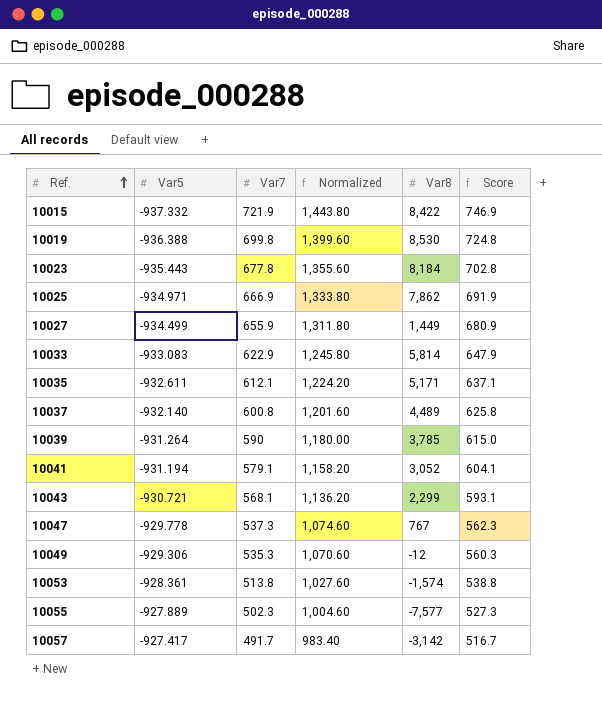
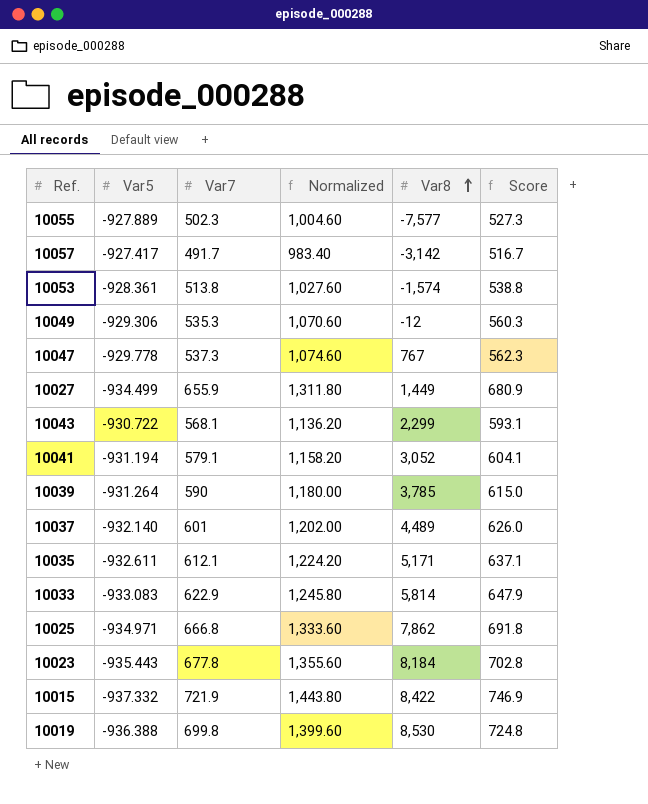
row order: Ref. ascending -> Var8 ascending
10043 | Var5: -930.721 -> -930.722
10037 | Var7: 600.8 -> 601
10037 | Normalized: 1,201.60 -> 1,202.00
10037 | Score: 625.8 -> 626.0
10025 | Var7: 666.9 -> 666.8
10025 | Normalized: 1,333.80 -> 1,333.60
10025 | Score: 691.9 -> 691.8

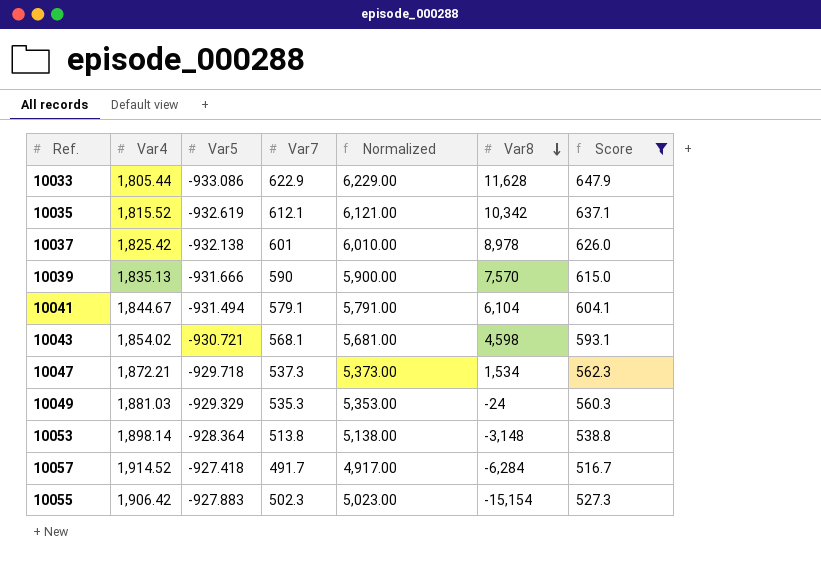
filter: none -> Score <= 647.9
row order: Var8 ascending -> Var8 descending
column Var4 | position: none -> 2
column Normalized | formula: [Var7] * 2 -> [Var7] * 10
10033 | Var5: -933.083 -> -933.086
10033 | Var8: 5,814 -> 11,628
10035 | Var5: -932.611 -> -932.619
10035 | Var8: 5,171 -> 10,342
10037 | Var5: -932.140 -> -932.138
10037 | Var8: 4,489 -> 8,978
10039 | Var5: -931.264 -> -931.666
10039 | Var8: 3,785 -> 7,570
10041 | Var5: -931.194 -> -931.494
10041 | Var8: 3,052 -> 6,104
10043 | Var5: -930.722 -> -930.721
10043 | Var8: 2,299 -> 4,598
10047 | Var5: -929.778 -> -929.718
10047 | Var8: 767 -> 1,534
10049 | Var5: -929.306 -> -929.329
10049 | Var8: -12 -> -24
10053 | Var5: -928.361 -> -928.364
10053 | Var8: -1,574 -> -3,148
10057 | Var5: -927.417 -> -927.418
10057 | Var8: -3,142 -> -6,284
10055 | Var5: -927.889 -> -927.883
10055 | Var8: -7,577 -> -15,154

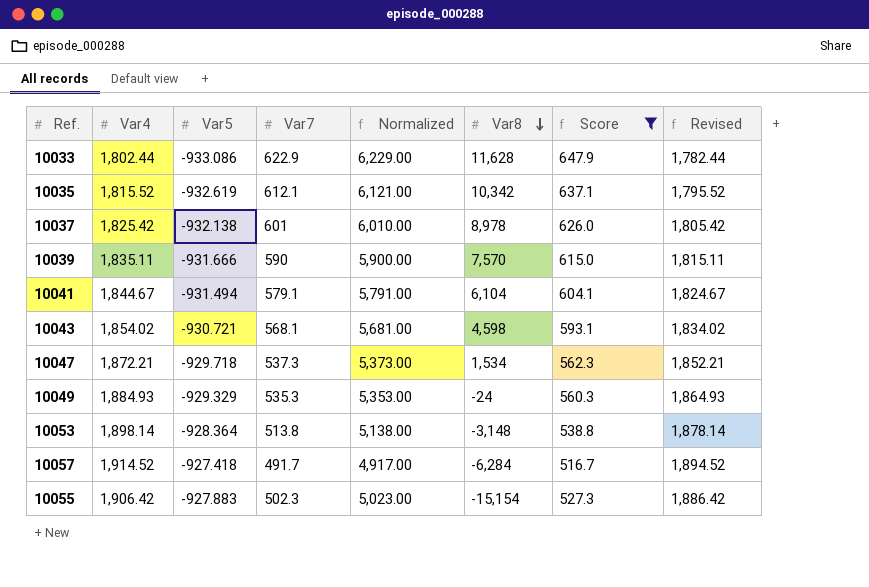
column Revised | formula: none -> [Var4] - 20
10033 | Var4: 1,805.44 -> 1,802.44
10039 | Var4: 1,835.13 -> 1,835.11
10049 | Var4: 1,881.03 -> 1,884.93

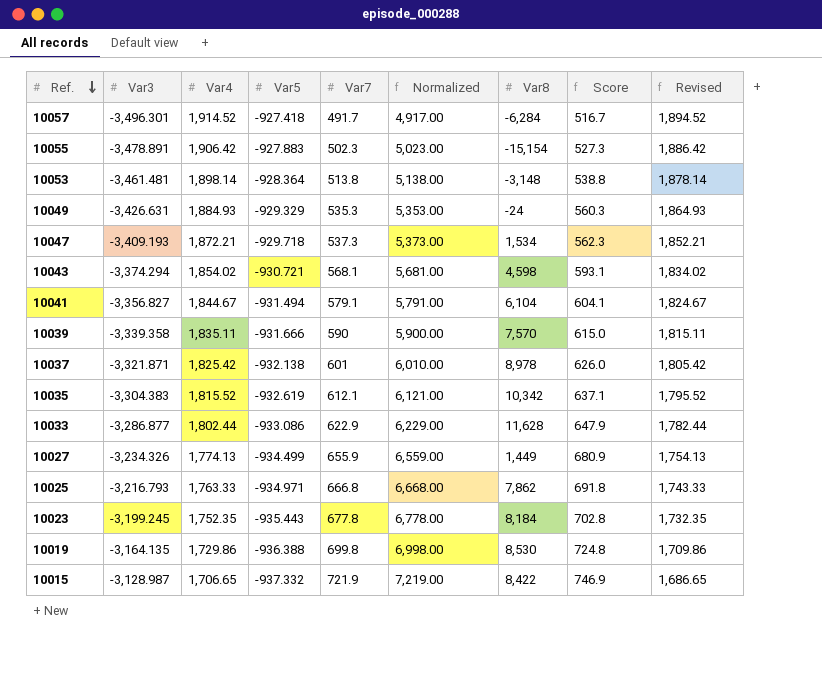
filter: Score <= 647.9 -> none
row order: Var8 descending -> Ref. descending
column Var3 | position: none -> 2

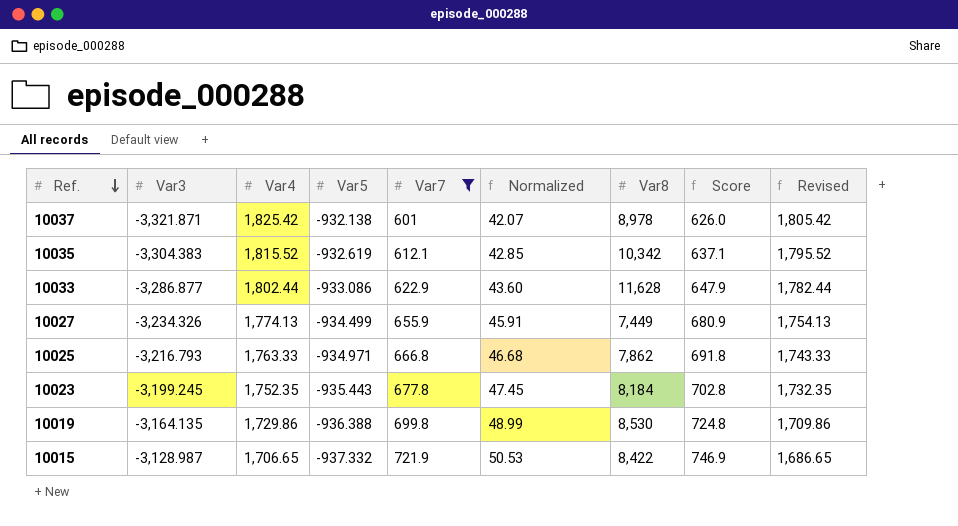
filter: none -> Var7 >= 601
column Normalized | formula: [Var7] * 10 -> [Var7] * 0.07
10027 | Var8: 1,449 -> 7,449

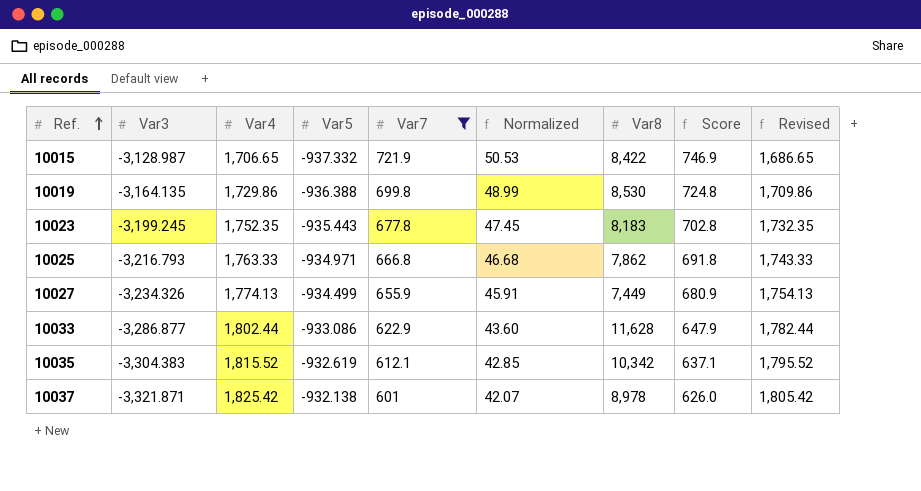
row order: Ref. descending -> Ref. ascending
10023 | Var8: 8,184 -> 8,183

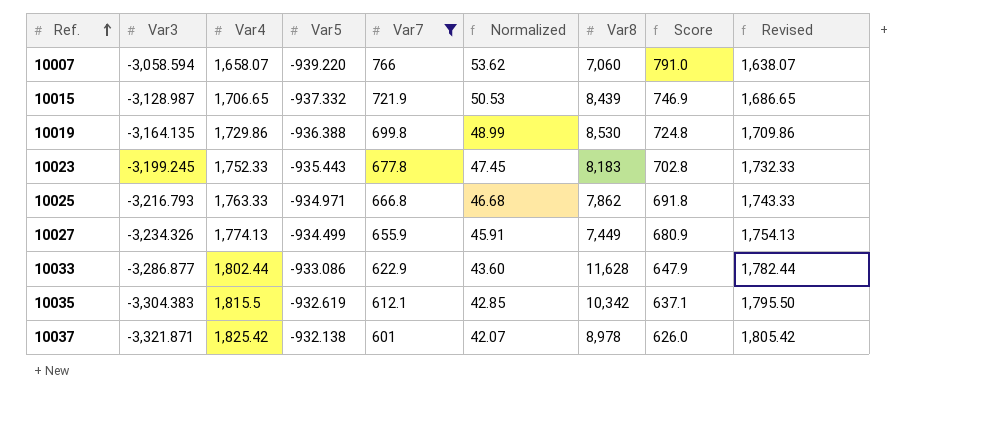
row 10007: none -> -3,058.594 | 1,658.07 | -939.220 | 766 | 53.62 | 7,060 | 791.0 | 1,638.07
10015 | Var8: 8,422 -> 8,439
10023 | Var4: 1,752.35 -> 1,752.33
10023 | Revised: 1,732.35 -> 1,732.33
10035 | Var4: 1,815.52 -> 1,815.5
10035 | Revised: 1,795.52 -> 1,795.50

